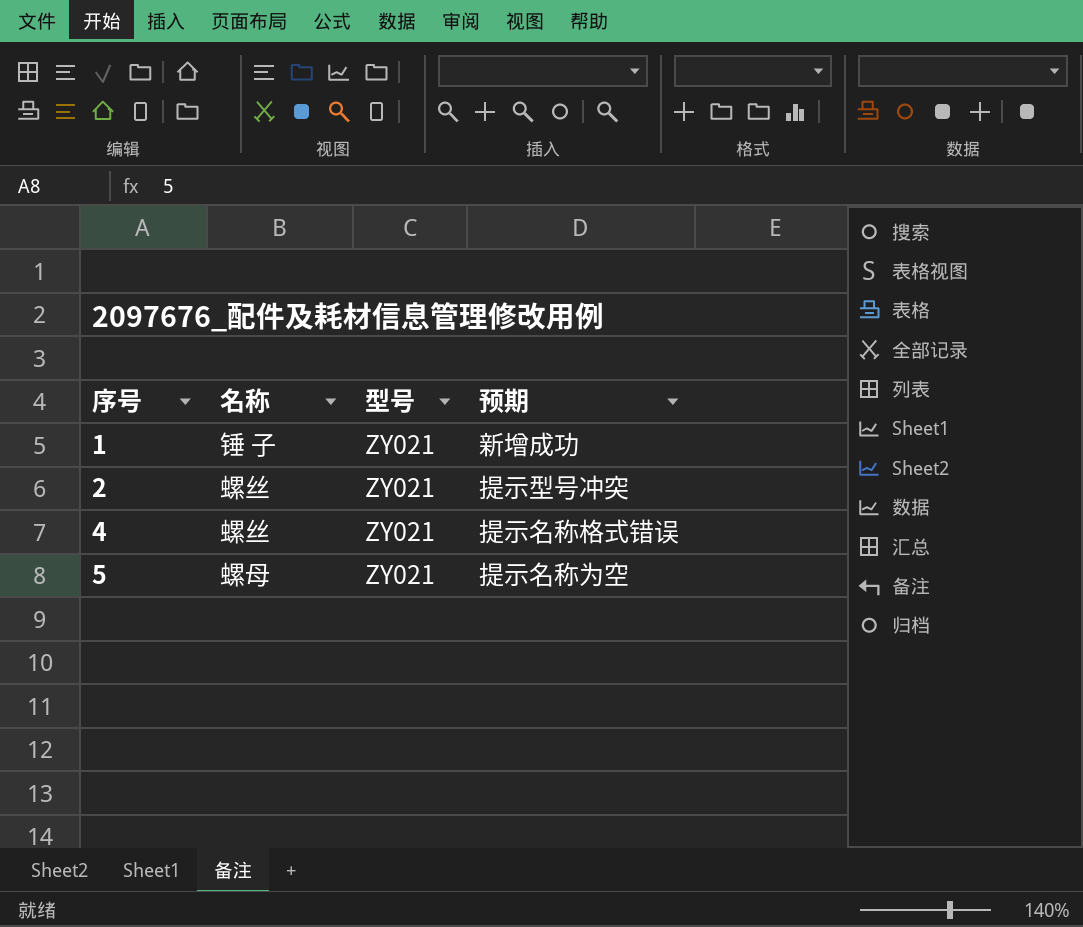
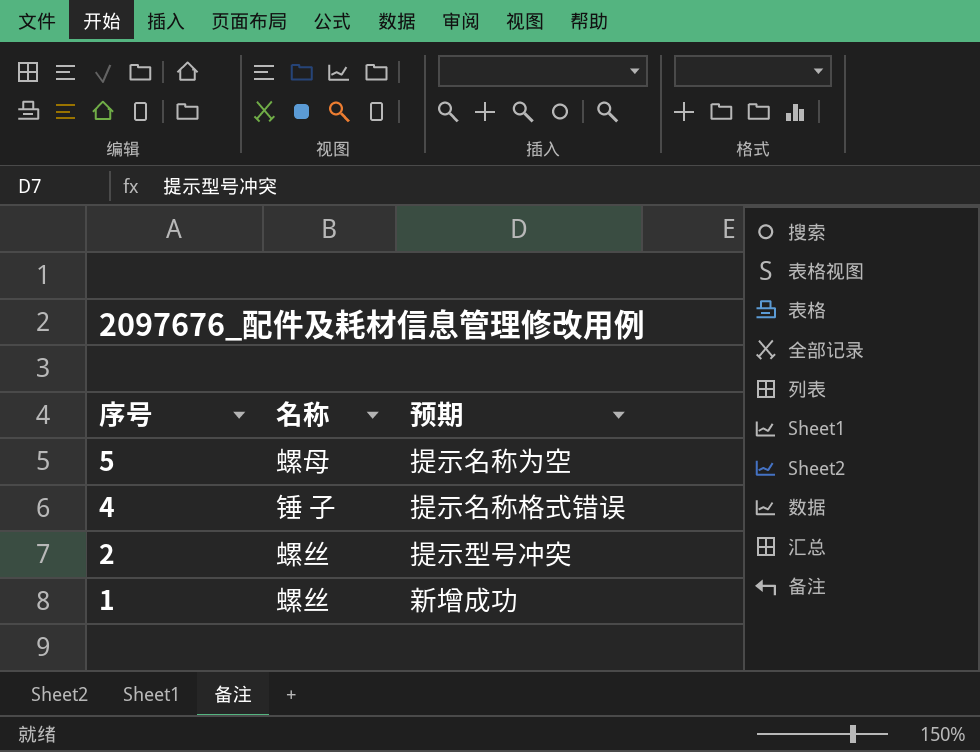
row order: 序号 ascending -> 序号 descending
column 型号 | position: 3 -> none
4 | 名称: 螺丝 -> 锤 子
1 | 名称: 锤 子 -> 螺丝

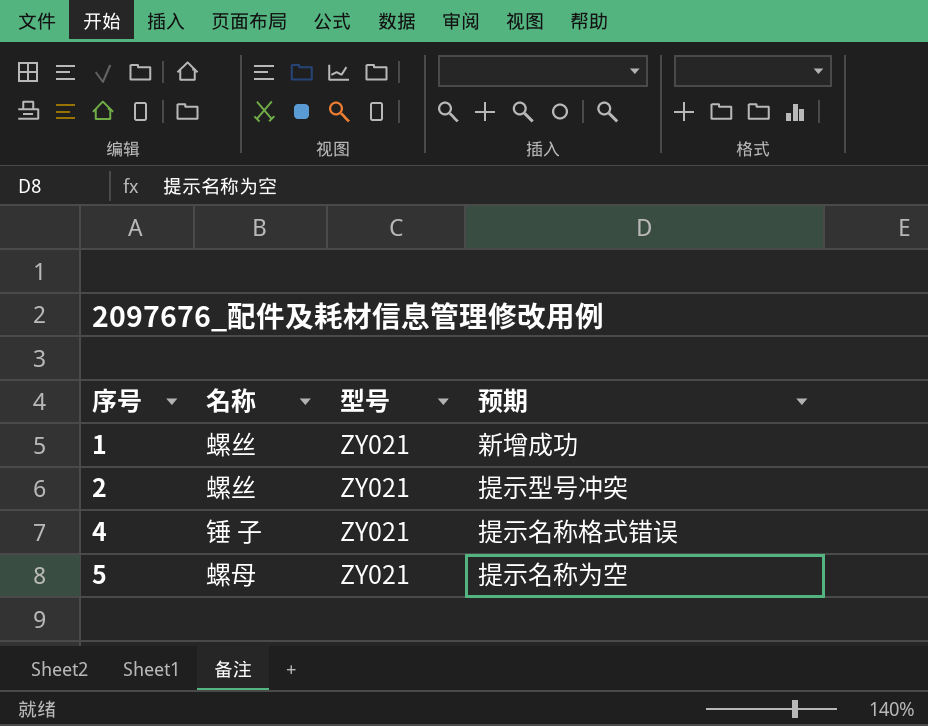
row order: 序号 descending -> 序号 ascending
column 型号 | position: none -> 3

